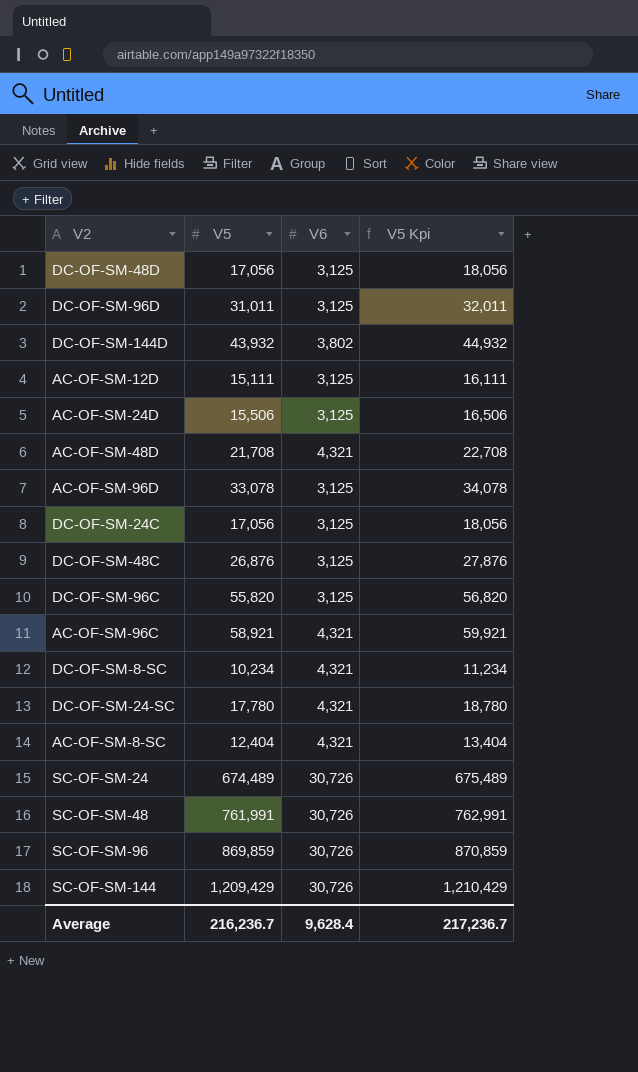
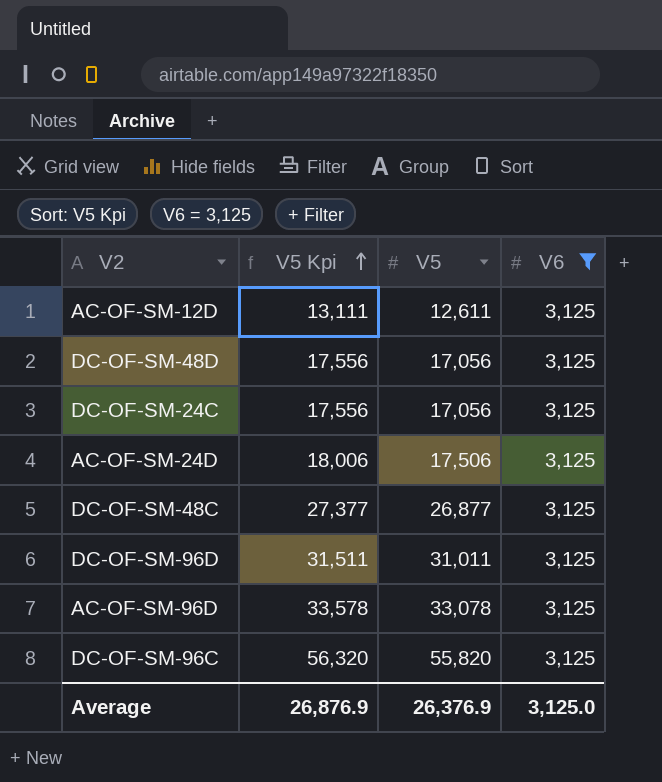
filter: none -> V6 = 3,125
row order: none -> V5 Kpi ascending
column V5 Kpi | formula: [V5] + 1000 -> [V5] + 500
column V5 Kpi | position: 4 -> 2
AC-OF-SM-12D | V5: 15,111 -> 12,611
AC-OF-SM-24D | V5: 15,506 -> 17,506
DC-OF-SM-48C | V5: 26,876 -> 26,877
Average | V5 Kpi: 217,236.7 -> 26,876.9
Average | V5: 216,236.7 -> 26,376.9
Average | V6: 9,628.4 -> 3,125.0

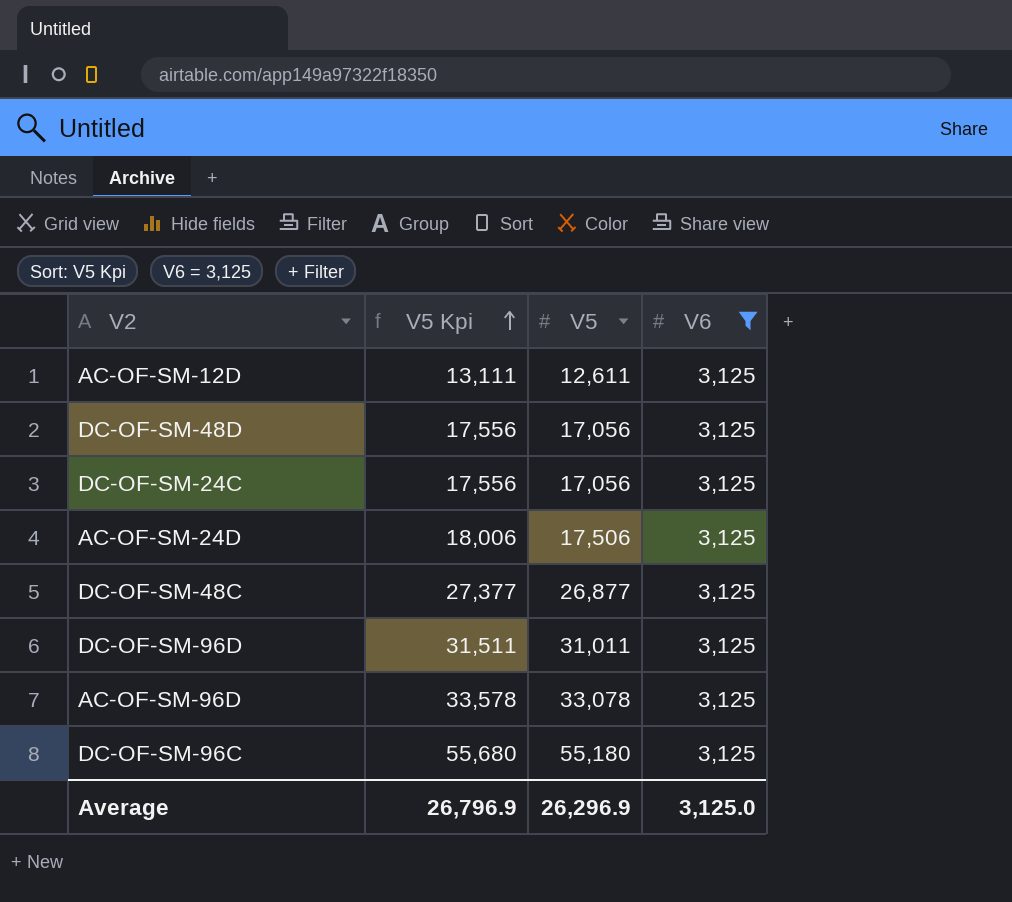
DC-OF-SM-96C | V5 Kpi: 56,320 -> 55,680
DC-OF-SM-96C | V5: 55,820 -> 55,180
Average | V5 Kpi: 26,876.9 -> 26,796.9
Average | V5: 26,376.9 -> 26,296.9

